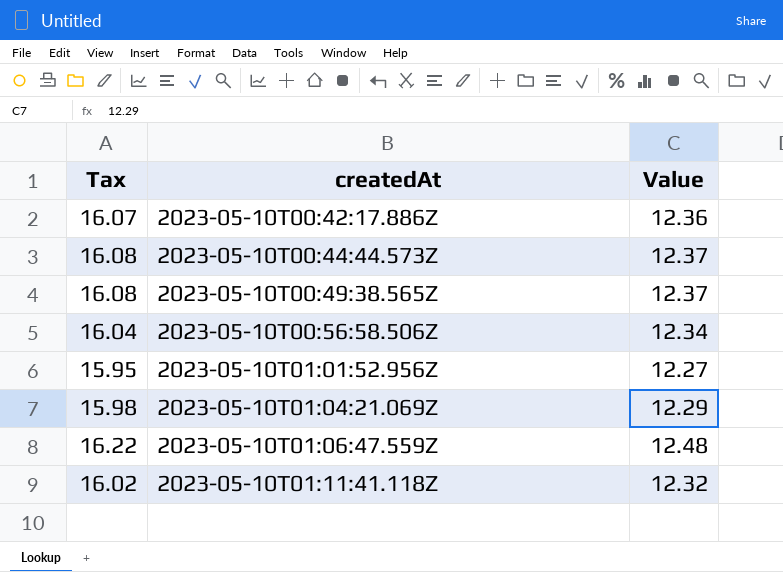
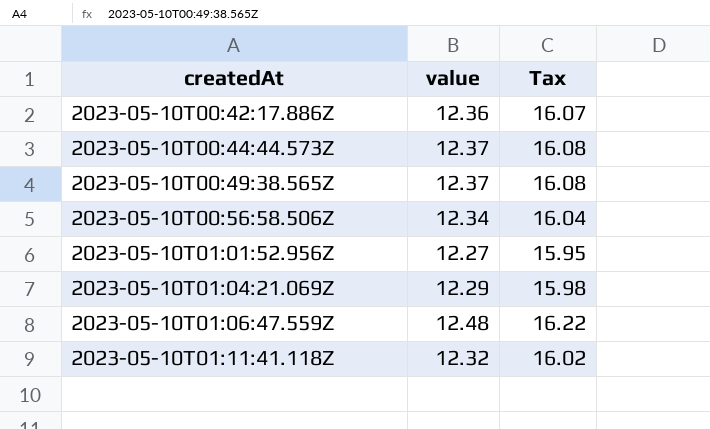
column name: Value -> value
column Tax | position: 1 -> 3

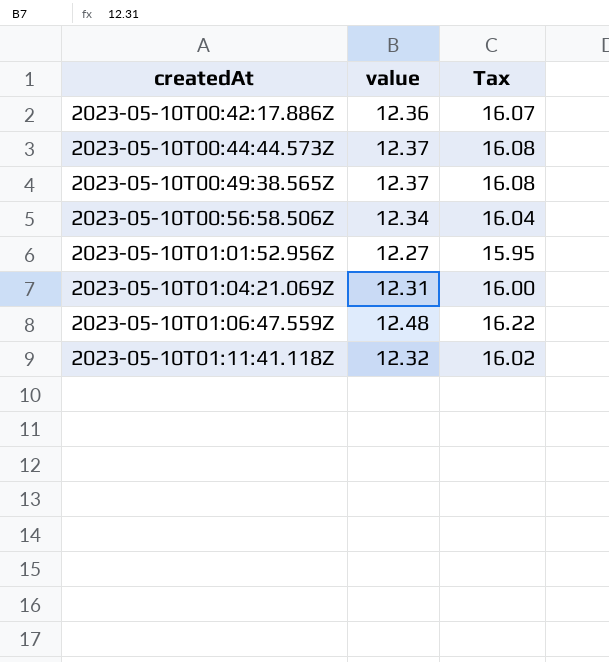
2023-05-10T01:04:21.069Z | value: 12.29 -> 12.31
2023-05-10T01:04:21.069Z | Tax: 15.98 -> 16.00

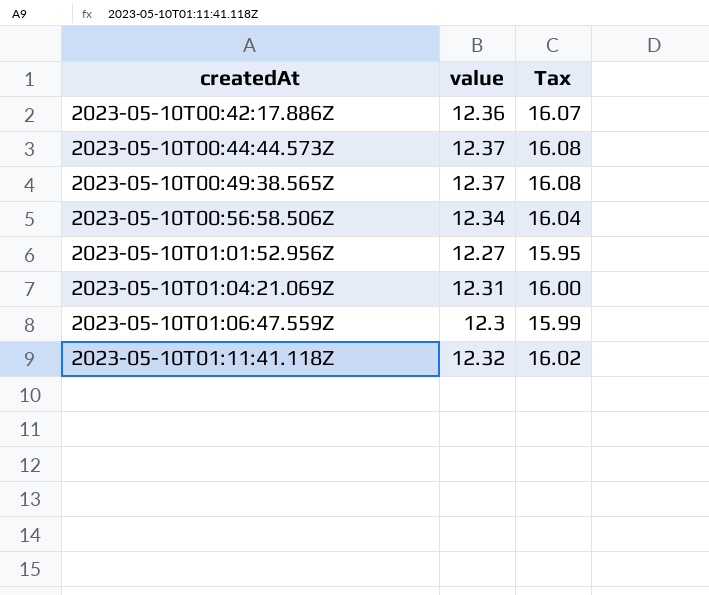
2023-05-10T01:06:47.559Z | value: 12.48 -> 12.3
2023-05-10T01:06:47.559Z | Tax: 16.22 -> 15.99

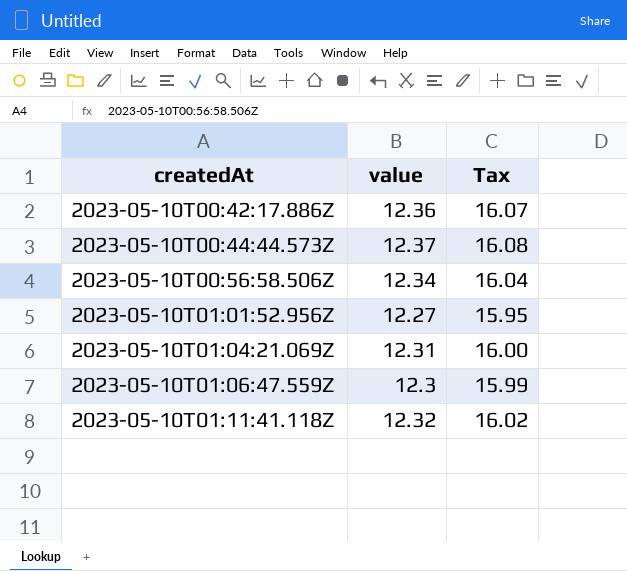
row 2023-05-10T00:49:38.565Z: 12.37 | 16.08 -> none

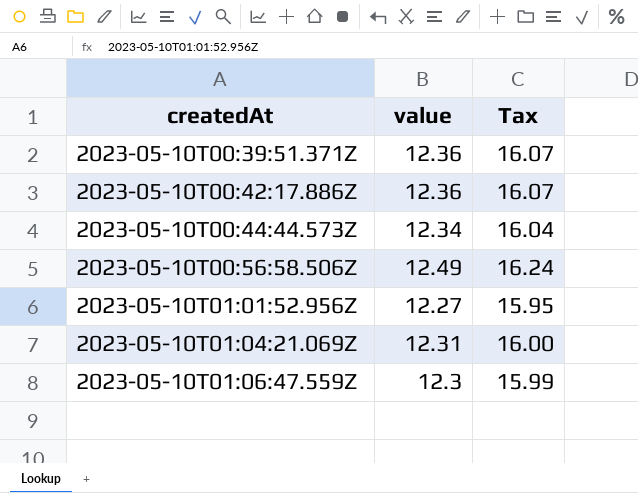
row 2023-05-10T01:11:41.118Z: 12.32 | 16.02 -> none
row 2023-05-10T00:39:51.371Z: none -> 12.36 | 16.07
2023-05-10T00:44:44.573Z | value: 12.37 -> 12.34
2023-05-10T00:44:44.573Z | Tax: 16.08 -> 16.04
2023-05-10T00:56:58.506Z | value: 12.34 -> 12.49
2023-05-10T00:56:58.506Z | Tax: 16.04 -> 16.24

